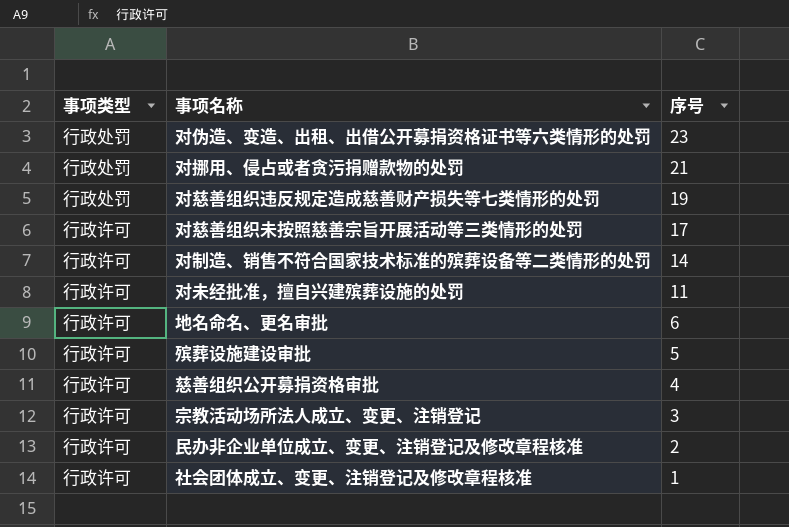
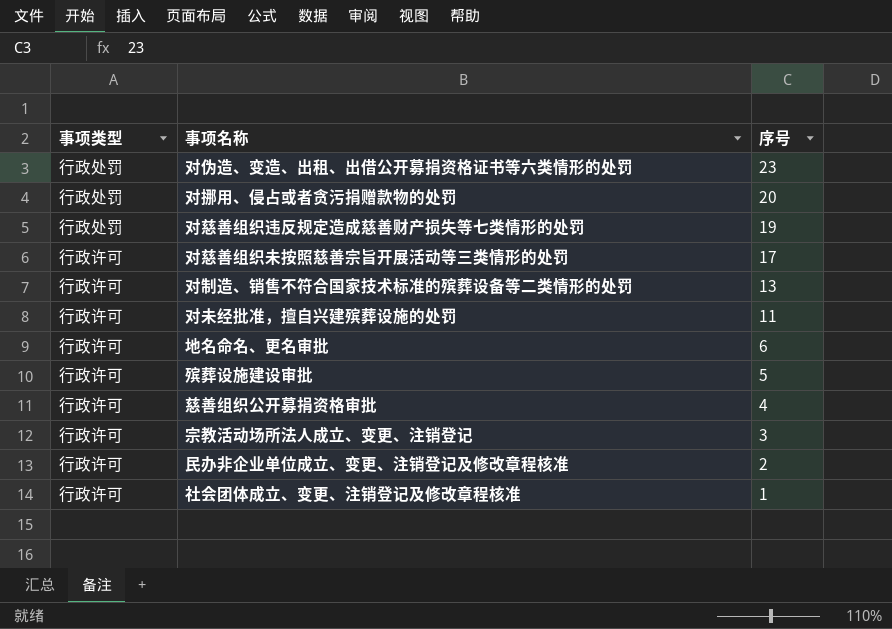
对挪用、侵占或者贪污捐赠款物的处罚 | 序号: 21 -> 20
对制造、销售不符合国家技术标准的殡葬设备等二类情形的处罚 | 序号: 14 -> 13

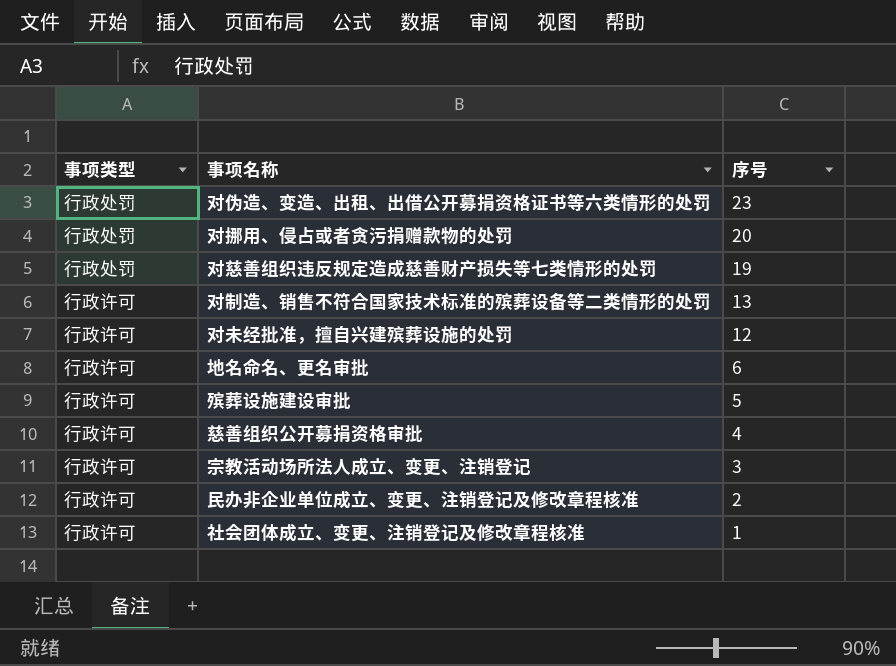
row 对慈善组织未按照慈善宗旨开展活动等三类情形的处罚: 行政许可 | 17 -> none
对未经批准，擅自兴建殡葬设施的处罚 | 序号: 11 -> 12

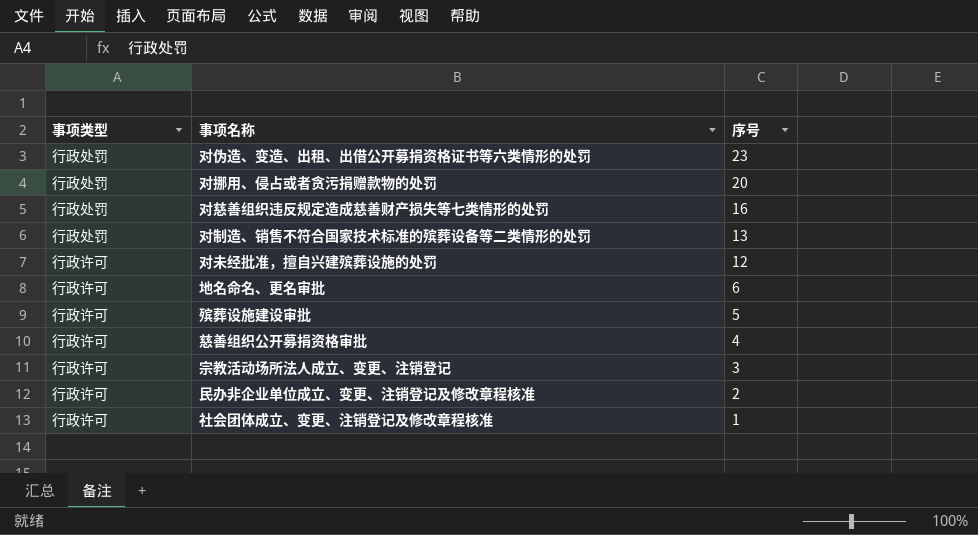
对慈善组织违反规定造成慈善财产损失等七类情形的处罚 | 序号: 19 -> 16
对制造、销售不符合国家技术标准的殡葬设备等二类情形的处罚 | 事项类型: 行政许可 -> 行政处罚

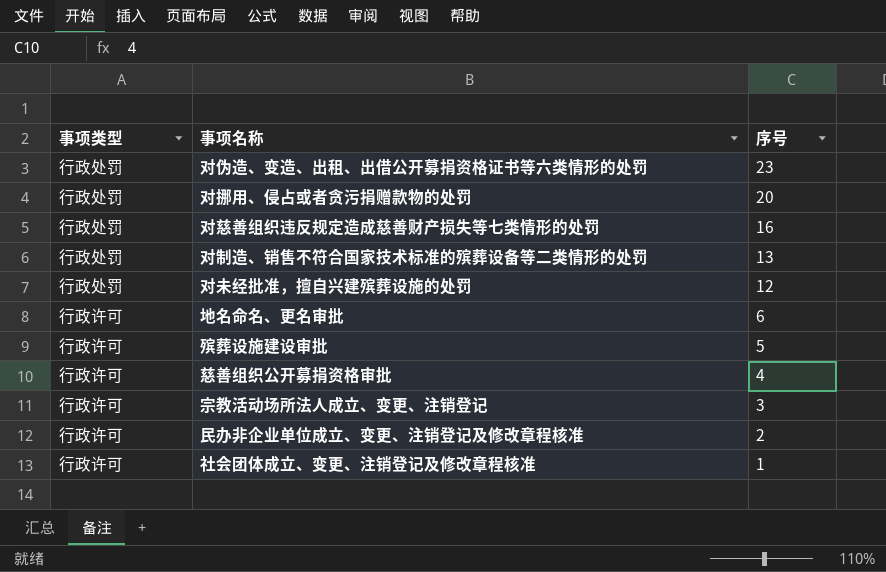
对未经批准，擅自兴建殡葬设施的处罚 | 事项类型: 行政许可 -> 行政处罚

